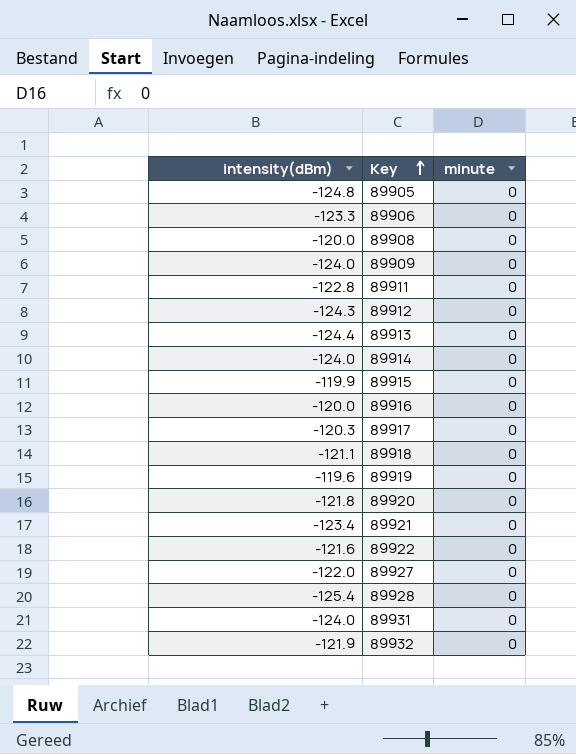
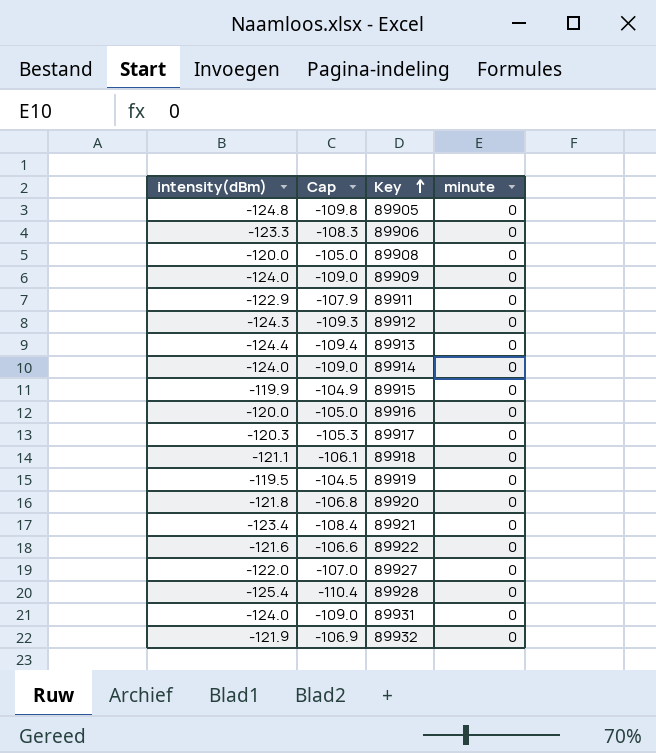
column Cap | formula: none -> [intensity(dBm)] + 15
89911 | intensity(dBm): -122.8 -> -122.9
89919 | intensity(dBm): -119.6 -> -119.5

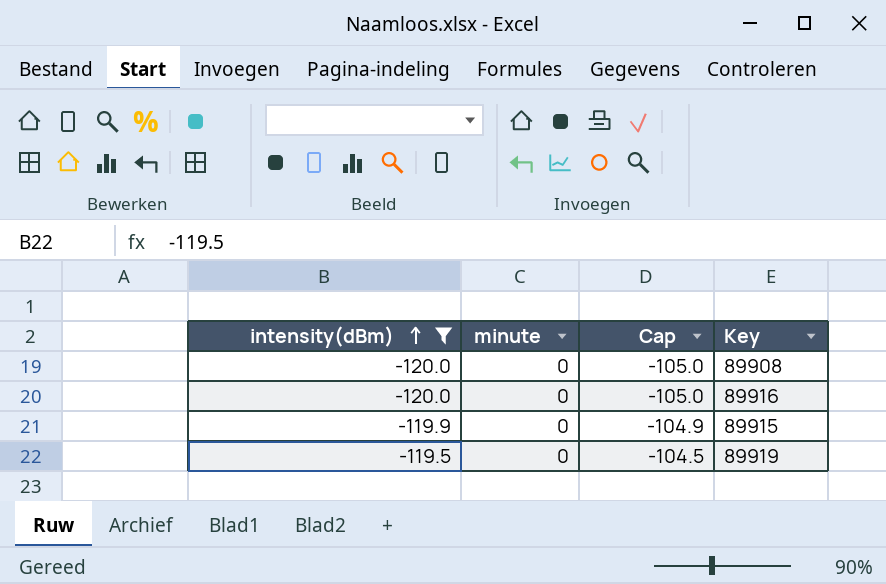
filter: none -> intensity(dBm) >= -120.0
row order: Key ascending -> intensity(dBm) ascending
column minute | position: 4 -> 2

